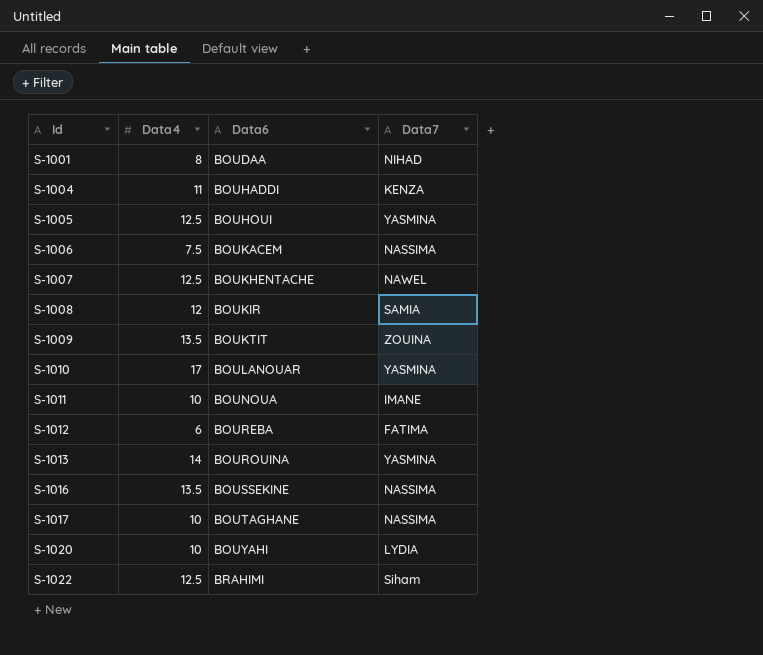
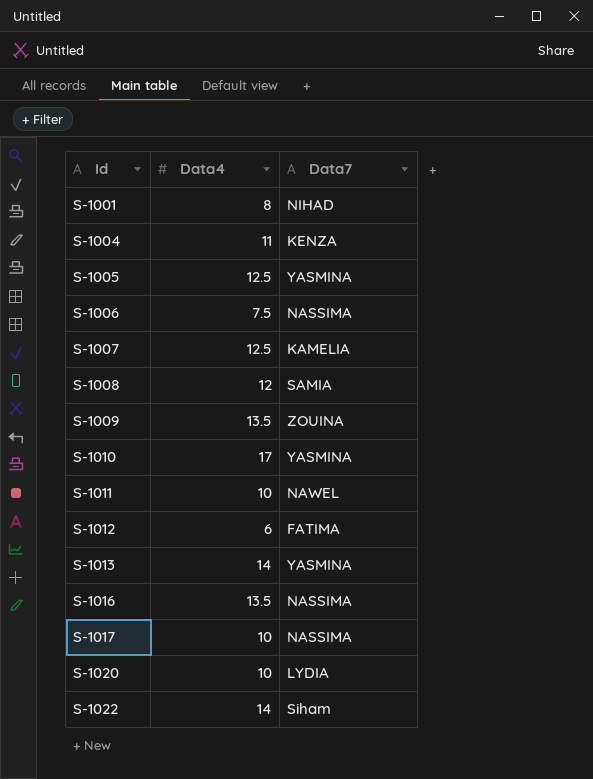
column Data6 | position: 3 -> none
S-1007 | Data7: NAWEL -> KAMELIA
S-1011 | Data7: IMANE -> NAWEL
S-1022 | Data4: 12.5 -> 14

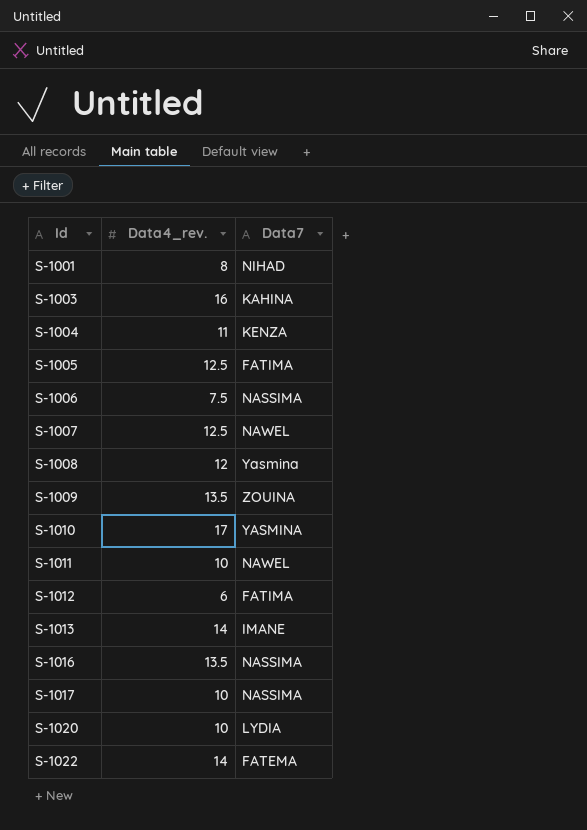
column name: Data4 -> Data4_rev.
row S-1003: none -> 16 | KAHINA
S-1005 | Data7: YASMINA -> FATIMA
S-1007 | Data7: KAMELIA -> NAWEL
S-1008 | Data7: SAMIA -> Yasmina
S-1013 | Data7: YASMINA -> IMANE
S-1022 | Data7: Siham -> FATEMA

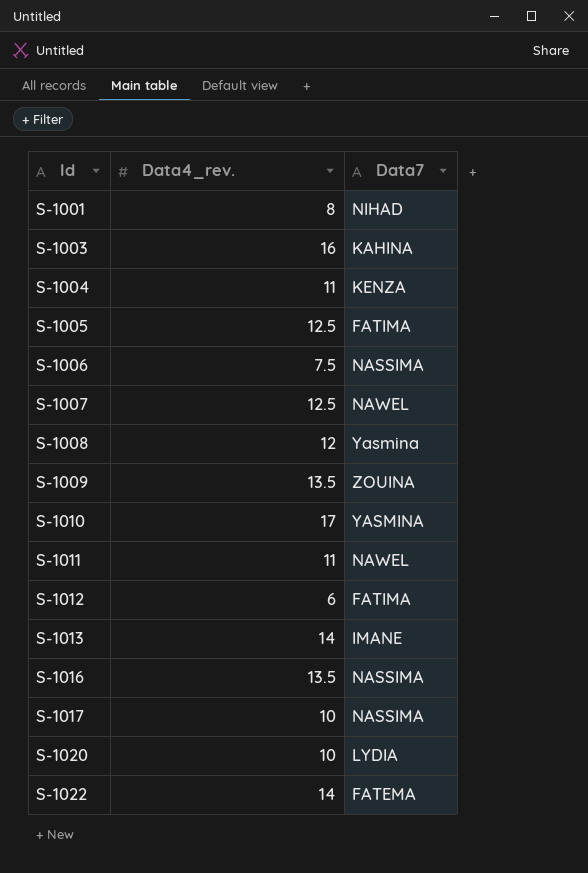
S-1011 | Data4_rev.: 10 -> 11

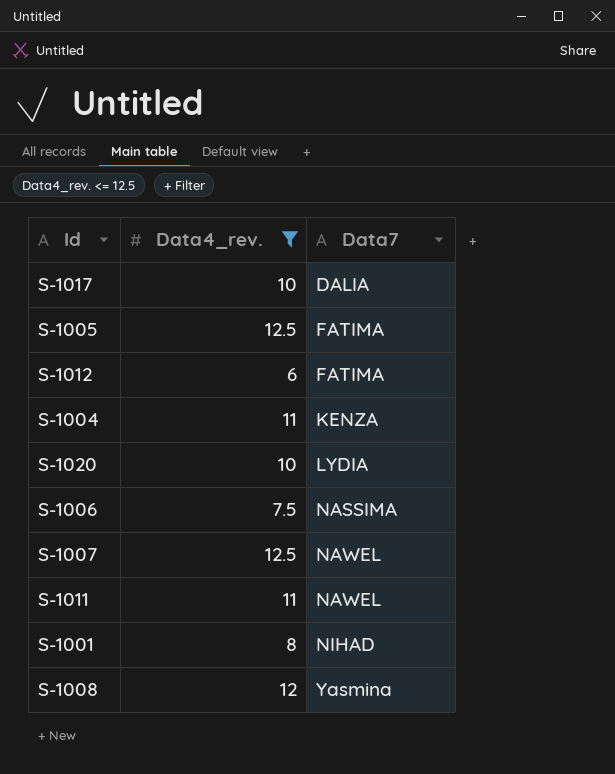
filter: none -> Data4_rev. <= 12.5
row order: Id ascending -> Data7 ascending
S-1017 | Data7: NASSIMA -> DALIA

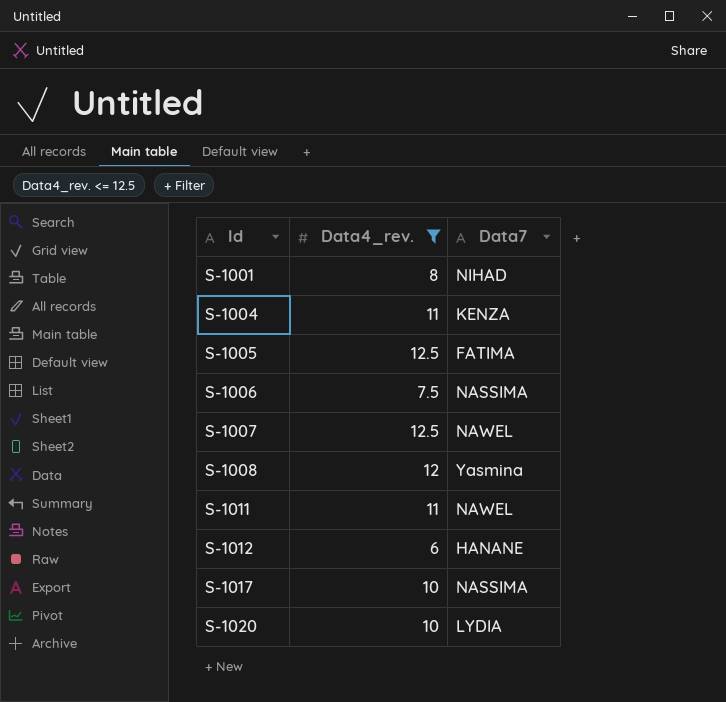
row order: Data7 ascending -> Id ascending
S-1012 | Data7: FATIMA -> HANANE
S-1017 | Data7: DALIA -> NASSIMA

